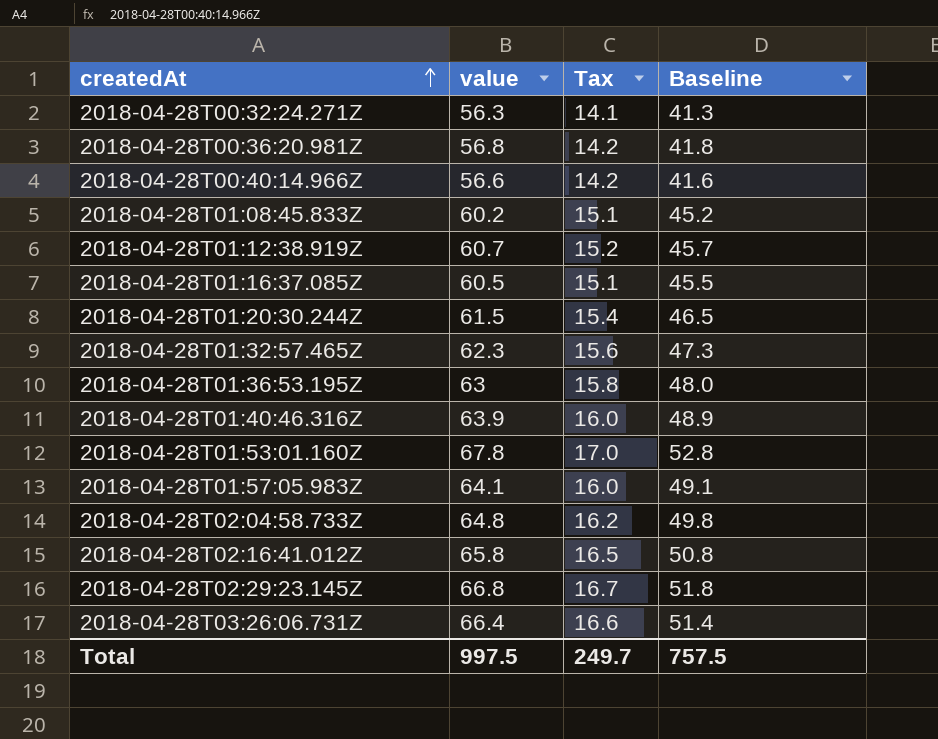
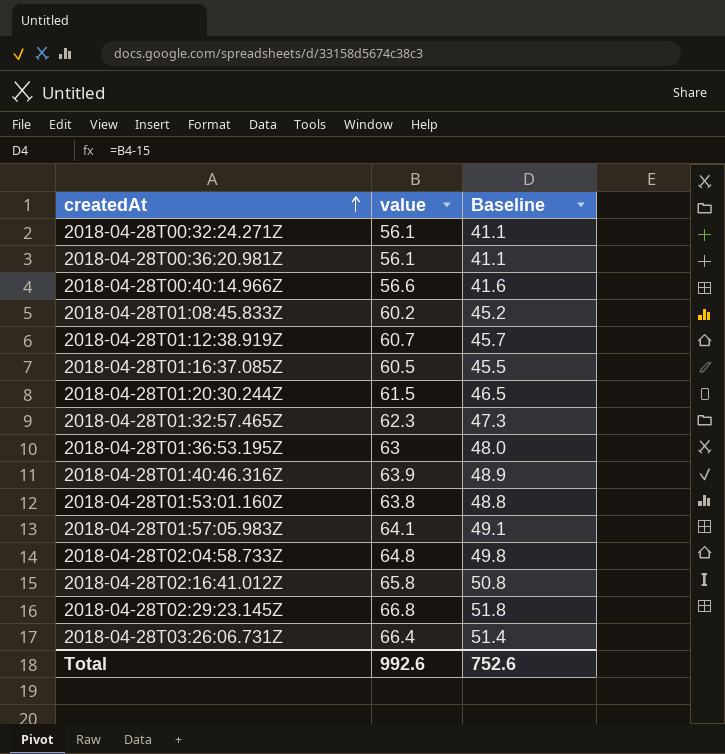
column Tax | formula: [value] * 0.25 -> none
2018-04-28T00:32:24.271Z | value: 56.3 -> 56.1
2018-04-28T00:32:24.271Z | Baseline: 41.3 -> 41.1
2018-04-28T00:36:20.981Z | value: 56.8 -> 56.1
2018-04-28T00:36:20.981Z | Baseline: 41.8 -> 41.1
2018-04-28T01:53:01.160Z | value: 67.8 -> 63.8
2018-04-28T01:53:01.160Z | Baseline: 52.8 -> 48.8
Total | value: 997.5 -> 992.6
Total | Baseline: 757.5 -> 752.6

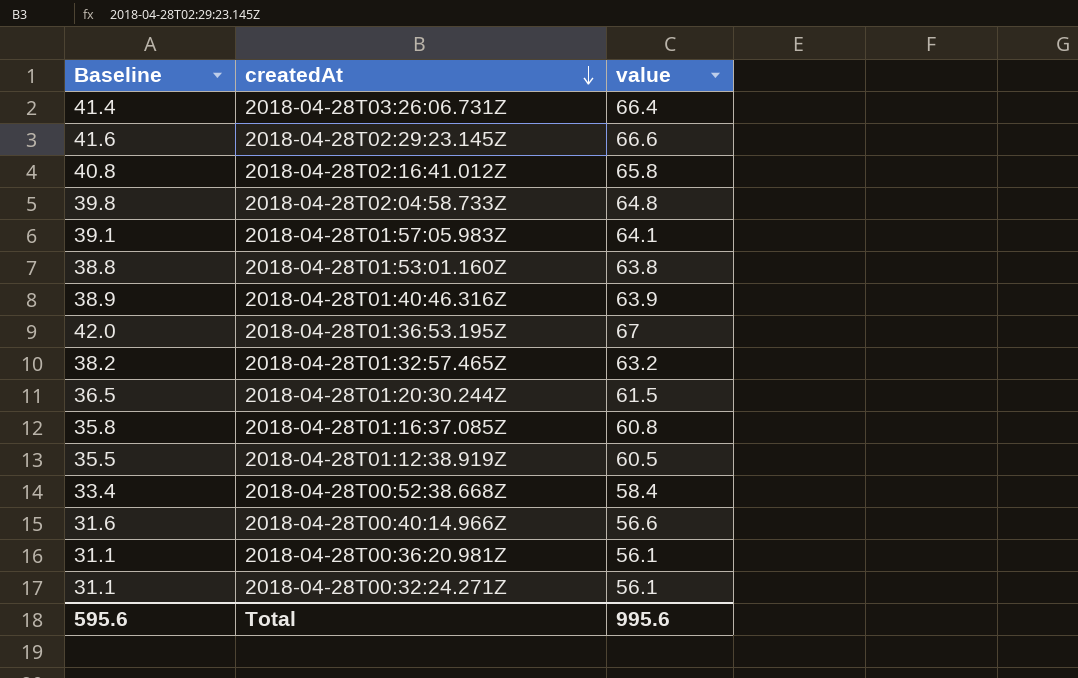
row order: createdAt ascending -> createdAt descending
column Baseline | formula: [value] - 15 -> [value] - 25
column Baseline | position: 3 -> 1
row 2018-04-28T01:08:45.833Z: 60.2 | 45.2 -> none
2018-04-28T02:29:23.145Z | value: 66.8 -> 66.6
2018-04-28T01:36:53.195Z | value: 63 -> 67
2018-04-28T01:32:57.465Z | value: 62.3 -> 63.2
2018-04-28T01:16:37.085Z | value: 60.5 -> 60.8
2018-04-28T01:12:38.919Z | value: 60.7 -> 60.5
row 2018-04-28T00:52:38.668Z: none -> 33.4 | 58.4
Total | Baseline: 752.6 -> 595.6
Total | value: 992.6 -> 995.6

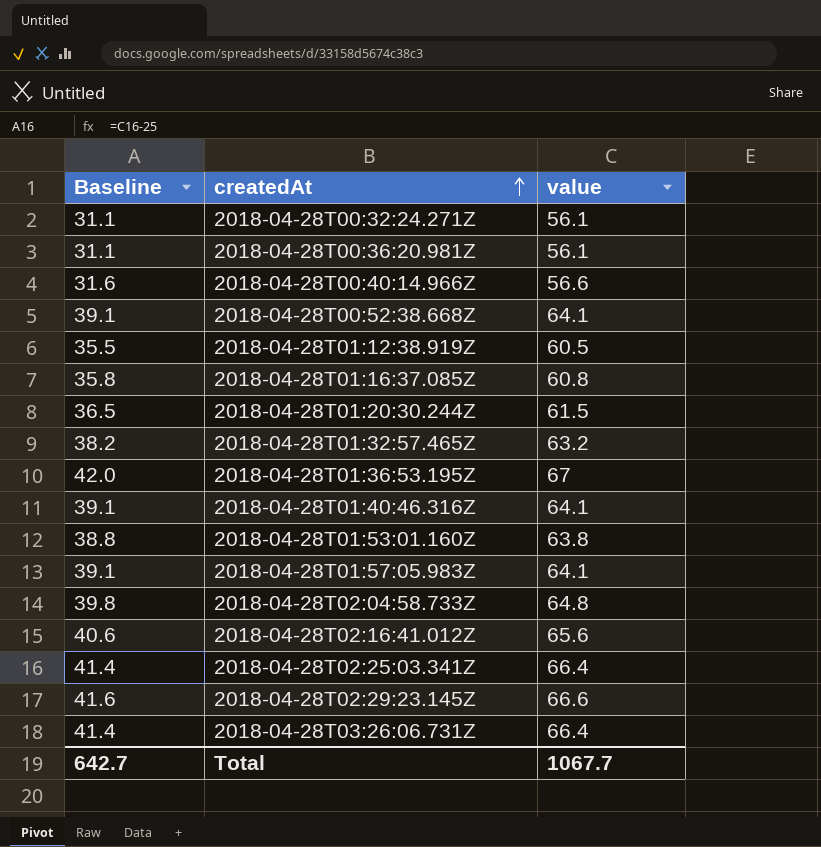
row order: createdAt descending -> createdAt ascending
2018-04-28T00:52:38.668Z | Baseline: 33.4 -> 39.1
2018-04-28T00:52:38.668Z | value: 58.4 -> 64.1
2018-04-28T01:40:46.316Z | Baseline: 38.9 -> 39.1
2018-04-28T01:40:46.316Z | value: 63.9 -> 64.1
2018-04-28T02:16:41.012Z | Baseline: 40.8 -> 40.6
2018-04-28T02:16:41.012Z | value: 65.8 -> 65.6
row 2018-04-28T02:25:03.341Z: none -> 41.4 | 66.4
Total | Baseline: 595.6 -> 642.7
Total | value: 995.6 -> 1067.7

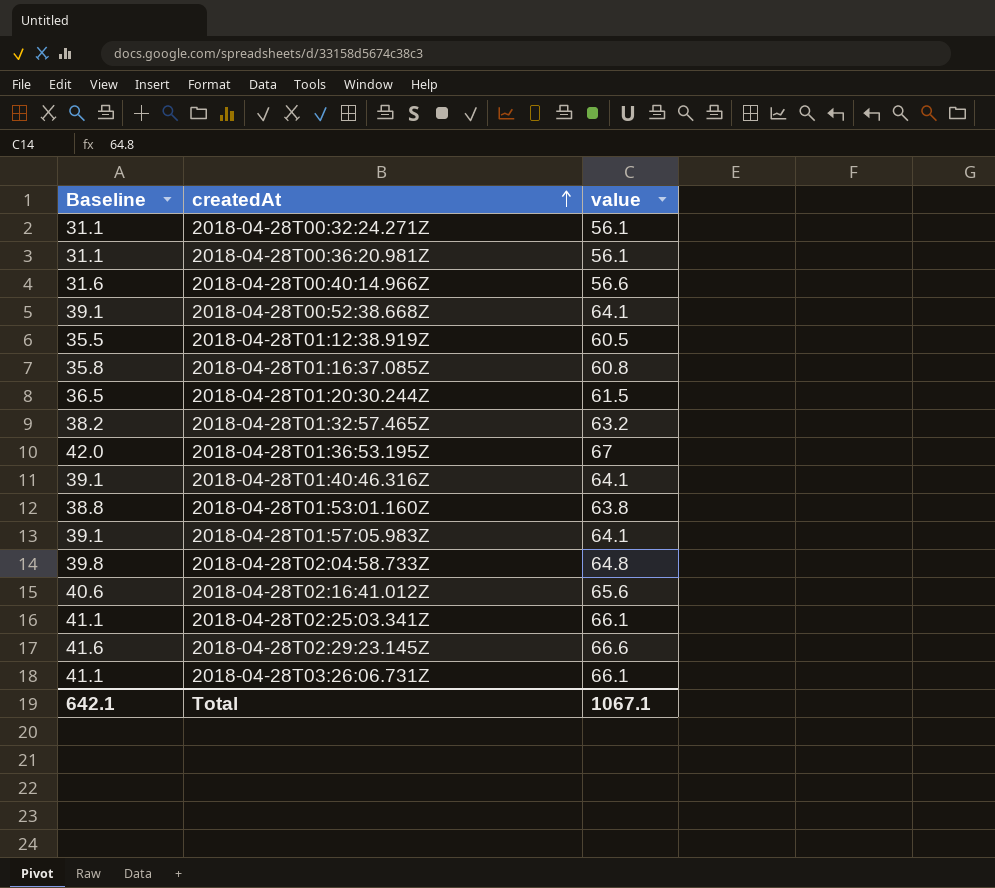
2018-04-28T02:25:03.341Z | Baseline: 41.4 -> 41.1
2018-04-28T02:25:03.341Z | value: 66.4 -> 66.1
2018-04-28T03:26:06.731Z | Baseline: 41.4 -> 41.1
2018-04-28T03:26:06.731Z | value: 66.4 -> 66.1
Total | Baseline: 642.7 -> 642.1
Total | value: 1067.7 -> 1067.1

